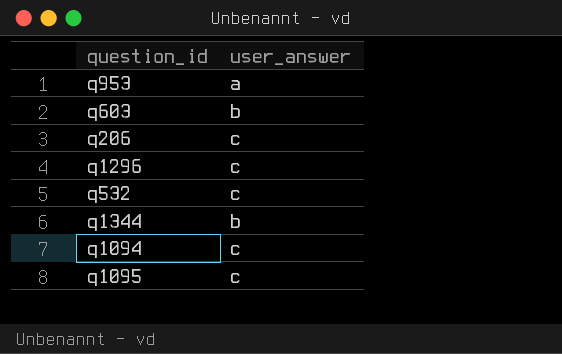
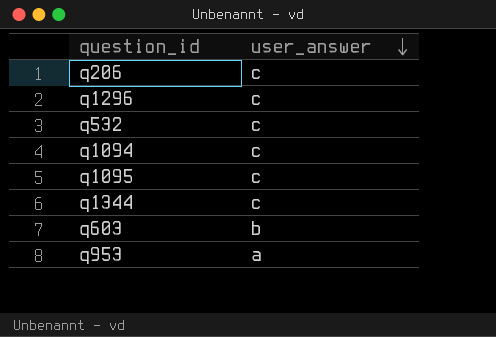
row order: none -> user_answer descending
q1344 | user_answer: b -> c

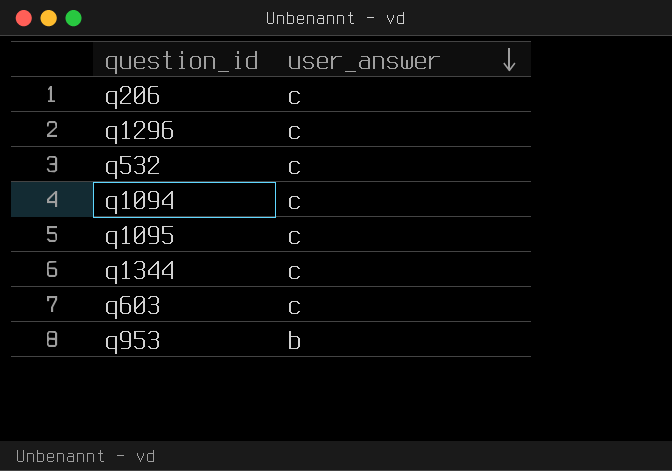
q603 | user_answer: b -> c
q953 | user_answer: a -> b

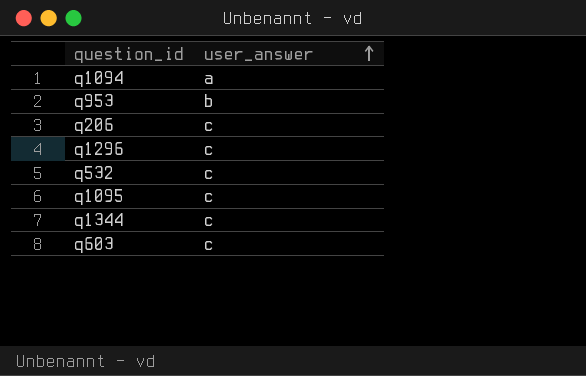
row order: user_answer descending -> user_answer ascending
q1094 | user_answer: c -> a

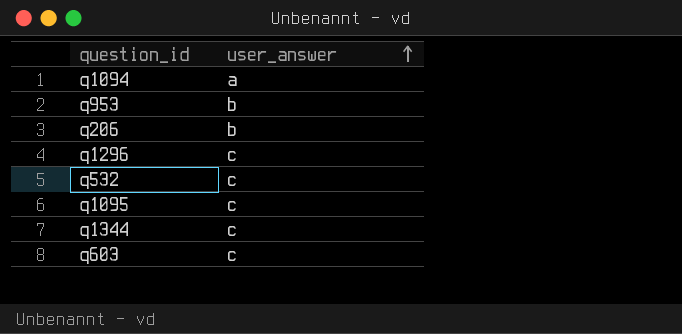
q206 | user_answer: c -> b

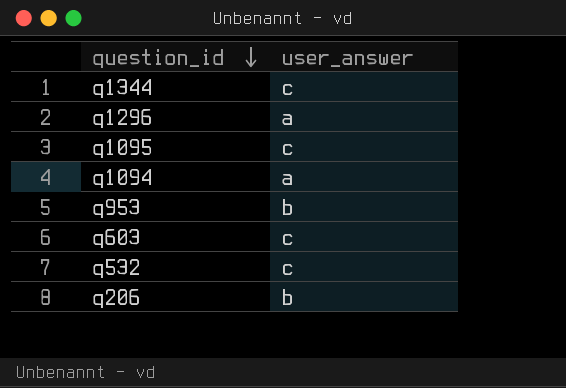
row order: user_answer ascending -> question_id descending
q1296 | user_answer: c -> a

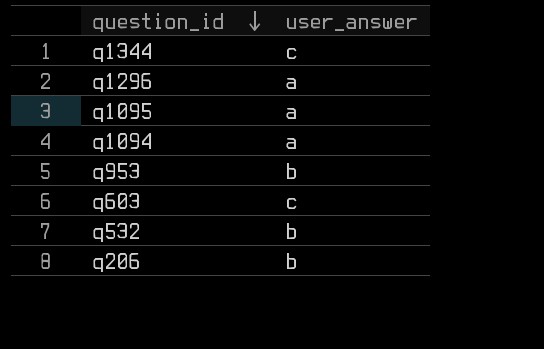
q1095 | user_answer: c -> a
q532 | user_answer: c -> b

